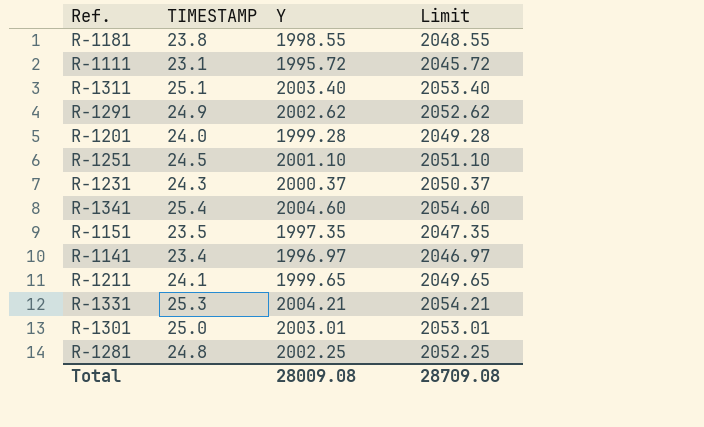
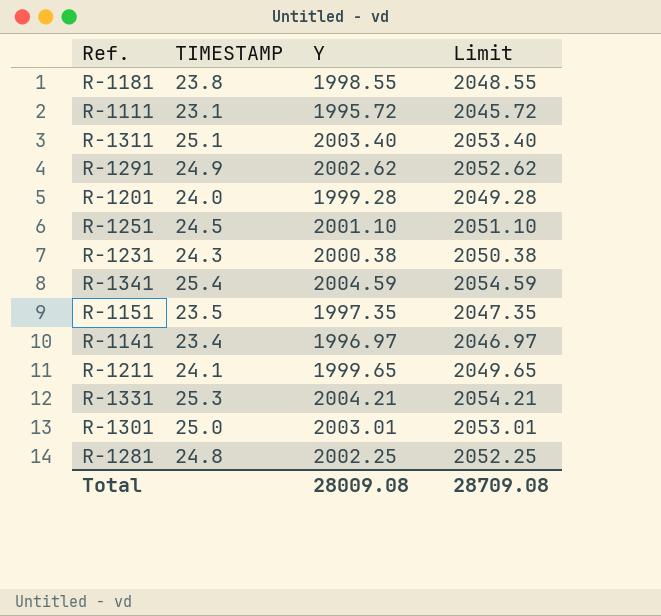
R-1231 | Y: 2000.37 -> 2000.38
R-1231 | Limit: 2050.37 -> 2050.38
R-1341 | Y: 2004.60 -> 2004.59
R-1341 | Limit: 2054.60 -> 2054.59

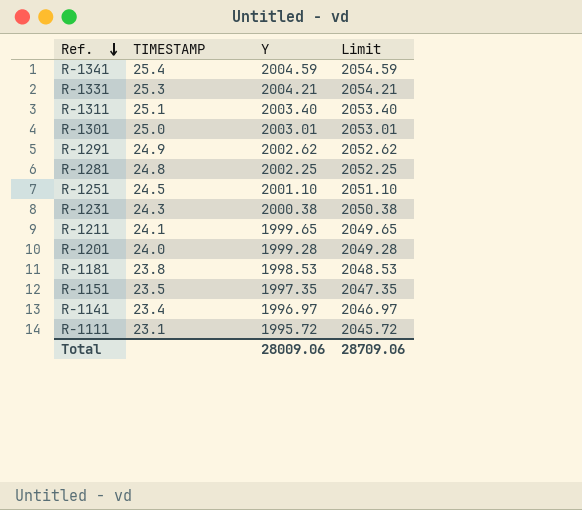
row order: none -> Ref. descending
R-1181 | Y: 1998.55 -> 1998.53
R-1181 | Limit: 2048.55 -> 2048.53
Total | Y: 28009.08 -> 28009.06
Total | Limit: 28709.08 -> 28709.06

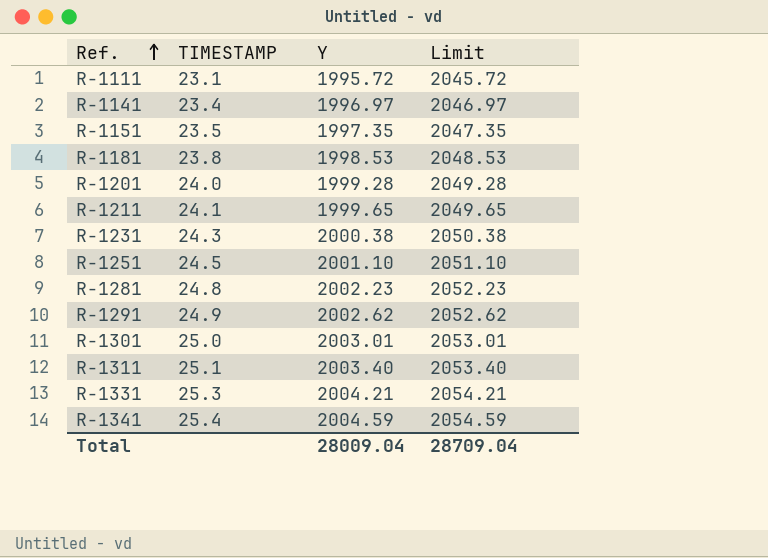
row order: Ref. descending -> Ref. ascending
R-1281 | Y: 2002.25 -> 2002.23
R-1281 | Limit: 2052.25 -> 2052.23
Total | Y: 28009.06 -> 28009.04
Total | Limit: 28709.06 -> 28709.04

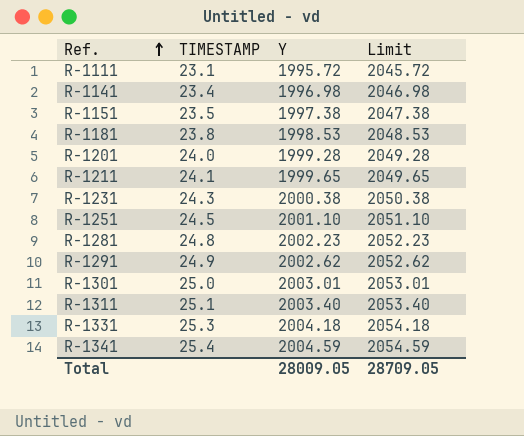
R-1141 | Y: 1996.97 -> 1996.98
R-1141 | Limit: 2046.97 -> 2046.98
R-1151 | Y: 1997.35 -> 1997.38
R-1151 | Limit: 2047.35 -> 2047.38
R-1331 | Y: 2004.21 -> 2004.18
R-1331 | Limit: 2054.21 -> 2054.18
Total | Y: 28009.04 -> 28009.05
Total | Limit: 28709.04 -> 28709.05

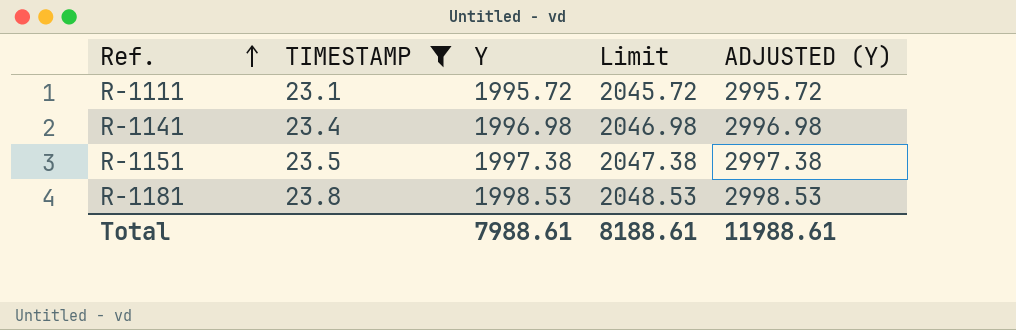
filter: none -> TIMESTAMP <= 23.8
column ADJUSTED (Y) | formula: none -> [Y] + 1000
Total | Y: 28009.05 -> 7988.61
Total | Limit: 28709.05 -> 8188.61

